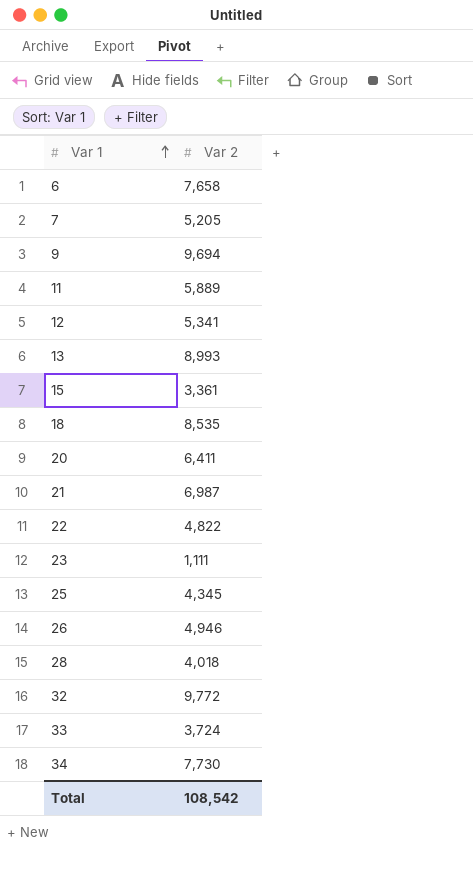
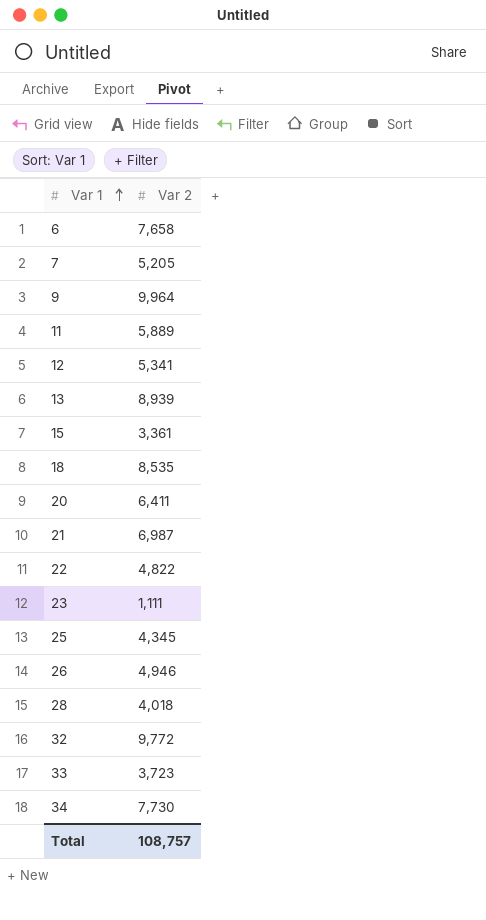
9 | Var 2: 9,694 -> 9,964
13 | Var 2: 8,993 -> 8,939
33 | Var 2: 3,724 -> 3,723
Total | Var 2: 108,542 -> 108,757

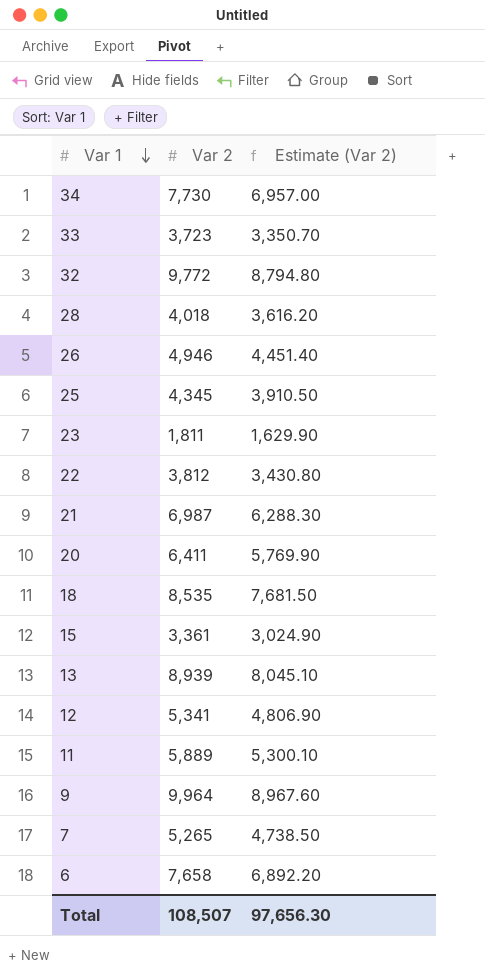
row order: Var 1 ascending -> Var 1 descending
column Estimate (Var 2) | formula: none -> [Var 2] * 0.9
23 | Var 2: 1,111 -> 1,811
22 | Var 2: 4,822 -> 3,812
7 | Var 2: 5,205 -> 5,265
Total | Var 2: 108,757 -> 108,507

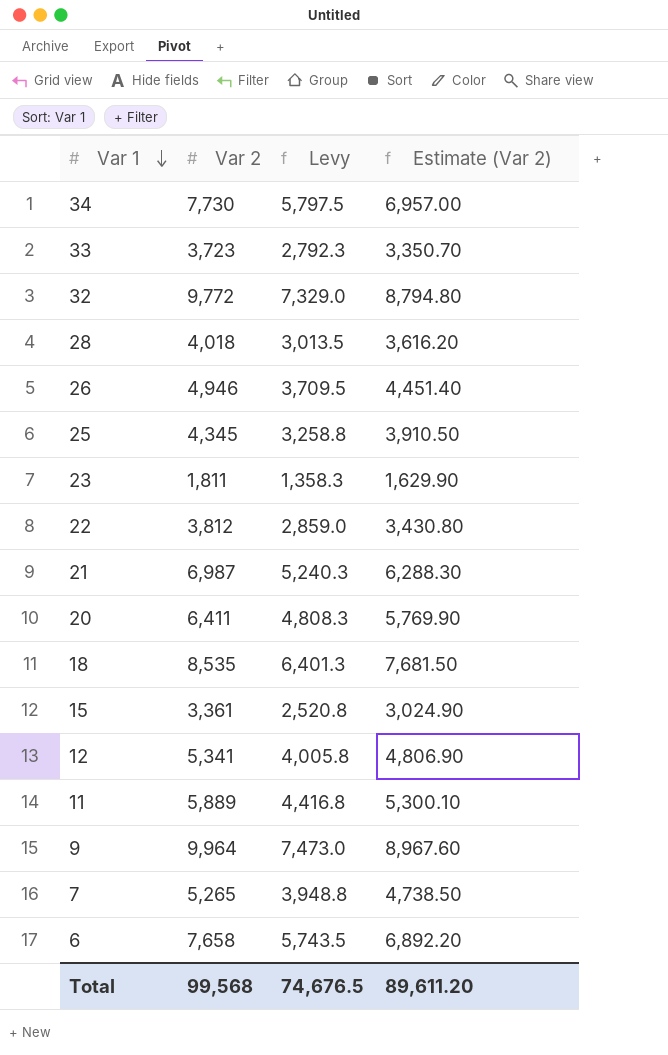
column Levy | formula: none -> [Var 2] * 0.75
row 13: 8,939 | 8,045.10 -> none
Total | Var 2: 108,507 -> 99,568
Total | Estimate (Var 2): 97,656.30 -> 89,611.20

